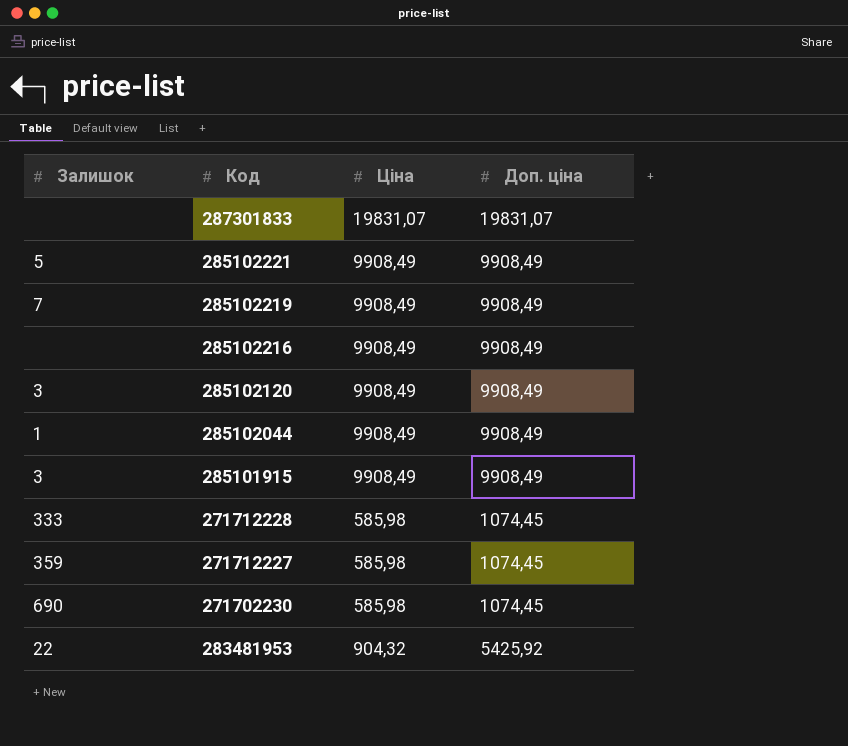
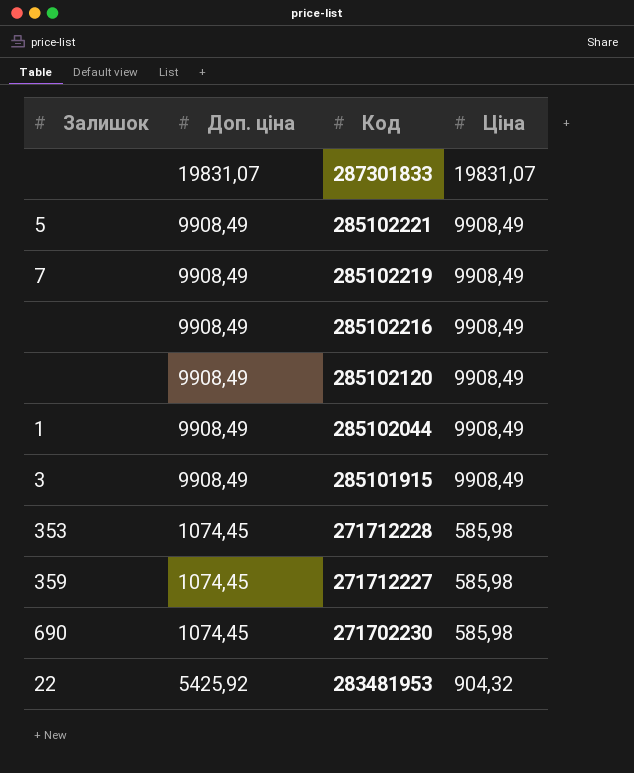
column Доп. ціна | position: 4 -> 2
285102120 | Залишок: 3 -> none
271712228 | Залишок: 333 -> 353

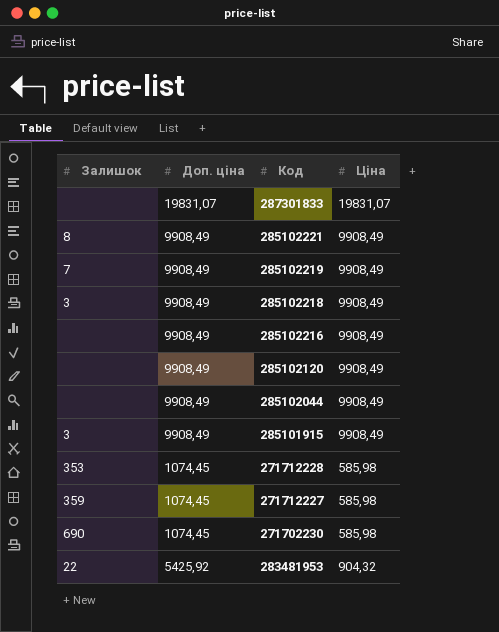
285102221 | Залишок: 5 -> 8
row 285102218: none -> 3 | 9908,49 | 9908,49
285102044 | Залишок: 1 -> none

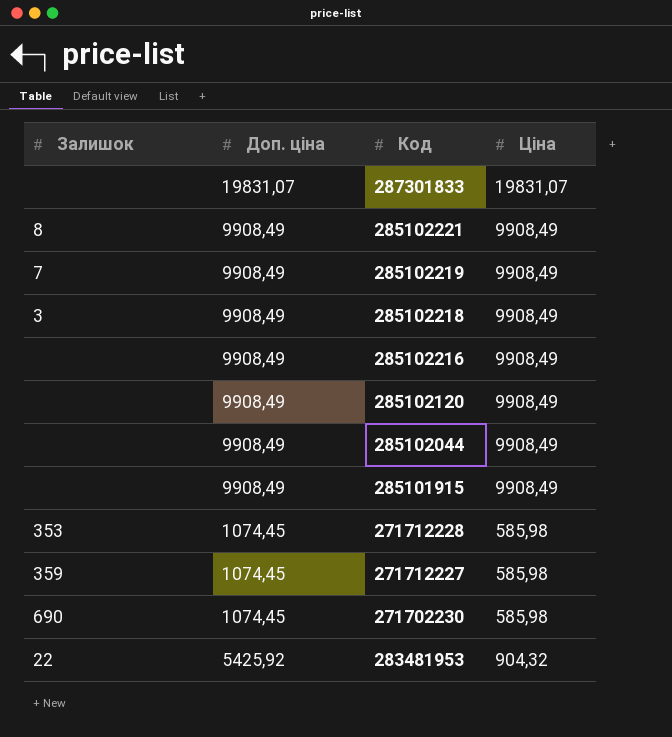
285101915 | Залишок: 3 -> none

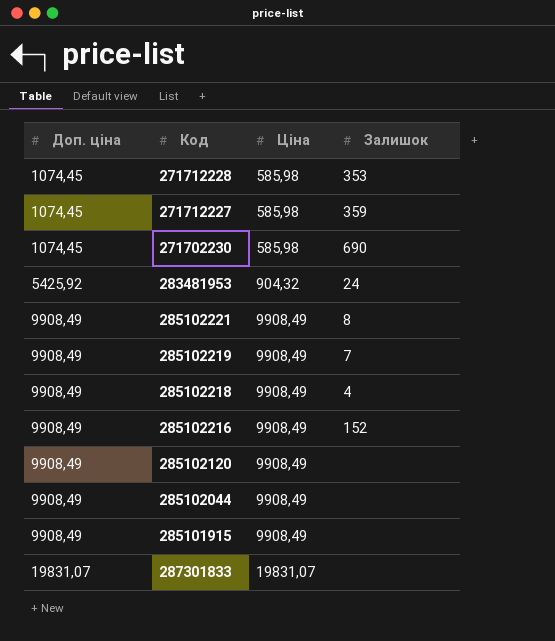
row order: none -> Доп. ціна ascending
column Залишок | position: 1 -> 4
283481953 | Залишок: 22 -> 24
285102218 | Залишок: 3 -> 4
285102216 | Залишок: none -> 152

